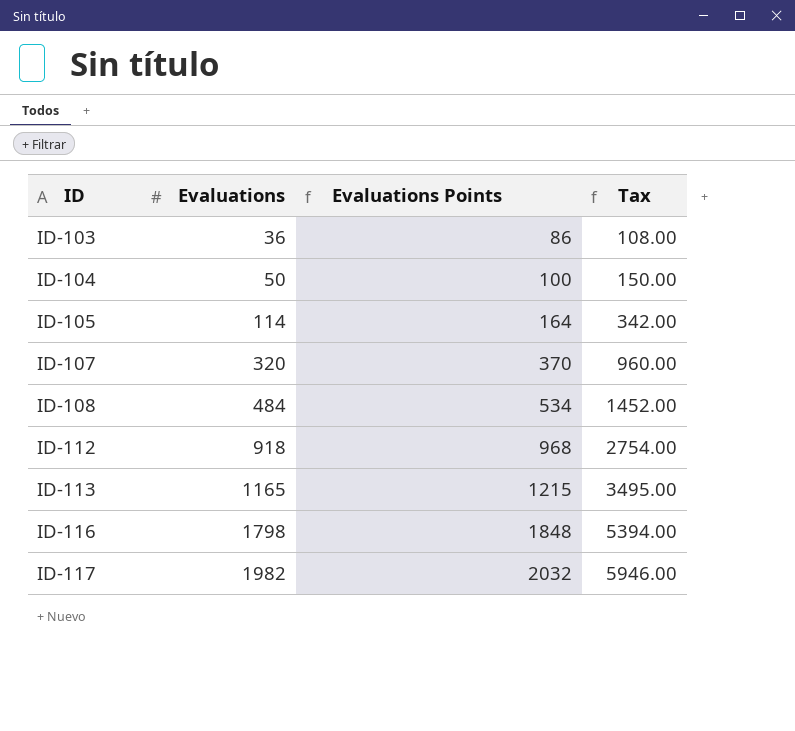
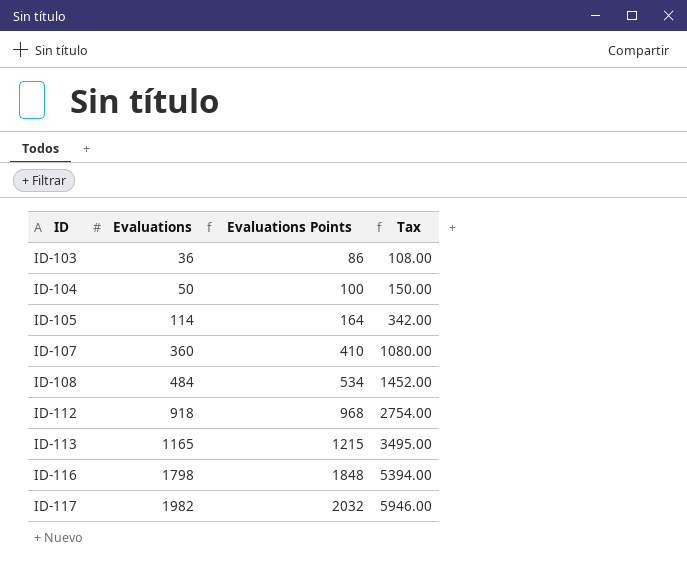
ID-107 | Evaluations: 320 -> 360
ID-107 | Evaluations Points: 370 -> 410
ID-107 | Tax: 960.00 -> 1080.00

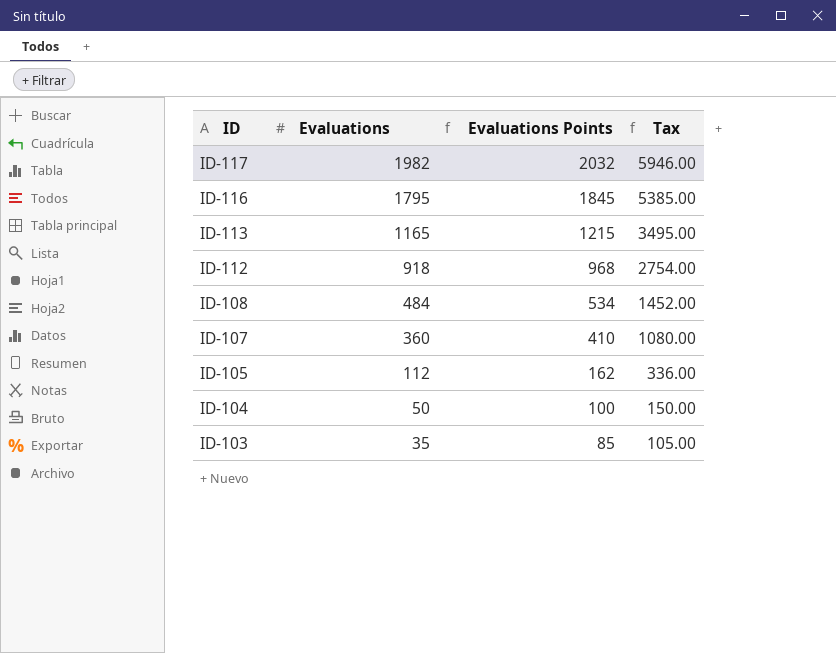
row order: ID ascending -> ID descending
ID-116 | Evaluations: 1798 -> 1795
ID-116 | Evaluations Points: 1848 -> 1845
ID-116 | Tax: 5394.00 -> 5385.00
ID-105 | Evaluations: 114 -> 112
ID-105 | Evaluations Points: 164 -> 162
ID-105 | Tax: 342.00 -> 336.00
ID-103 | Evaluations: 36 -> 35
ID-103 | Evaluations Points: 86 -> 85
ID-103 | Tax: 108.00 -> 105.00

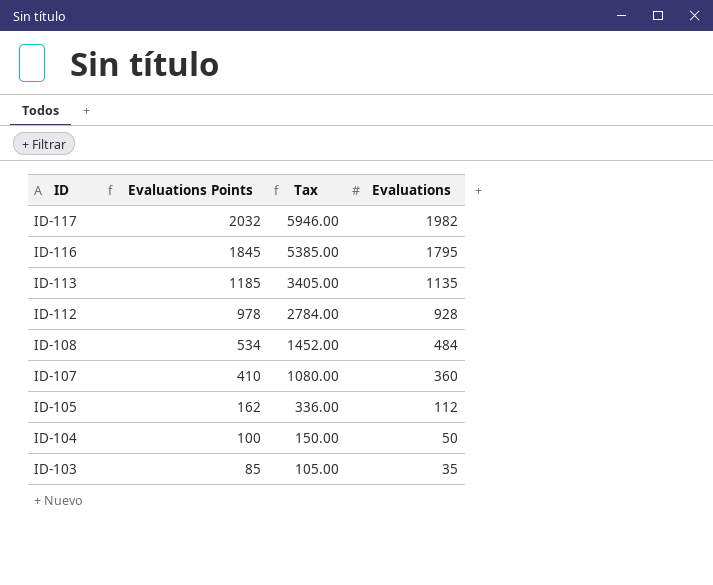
column Evaluations | position: 2 -> 4
ID-113 | Evaluations Points: 1215 -> 1185
ID-113 | Tax: 3495.00 -> 3405.00
ID-113 | Evaluations: 1165 -> 1135
ID-112 | Evaluations Points: 968 -> 978
ID-112 | Tax: 2754.00 -> 2784.00
ID-112 | Evaluations: 918 -> 928

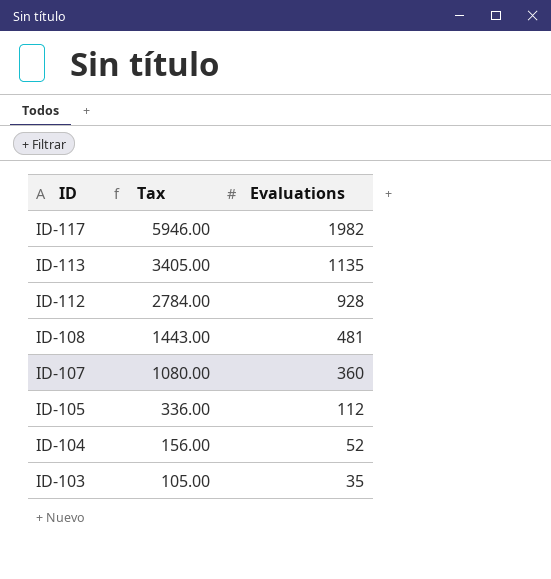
column Evaluations Points | formula: [Evaluations] + 50 -> none
row ID-116: 1845 | 5385.00 | 1795 -> none
ID-108 | Tax: 1452.00 -> 1443.00
ID-108 | Evaluations: 484 -> 481
ID-104 | Tax: 150.00 -> 156.00
ID-104 | Evaluations: 50 -> 52

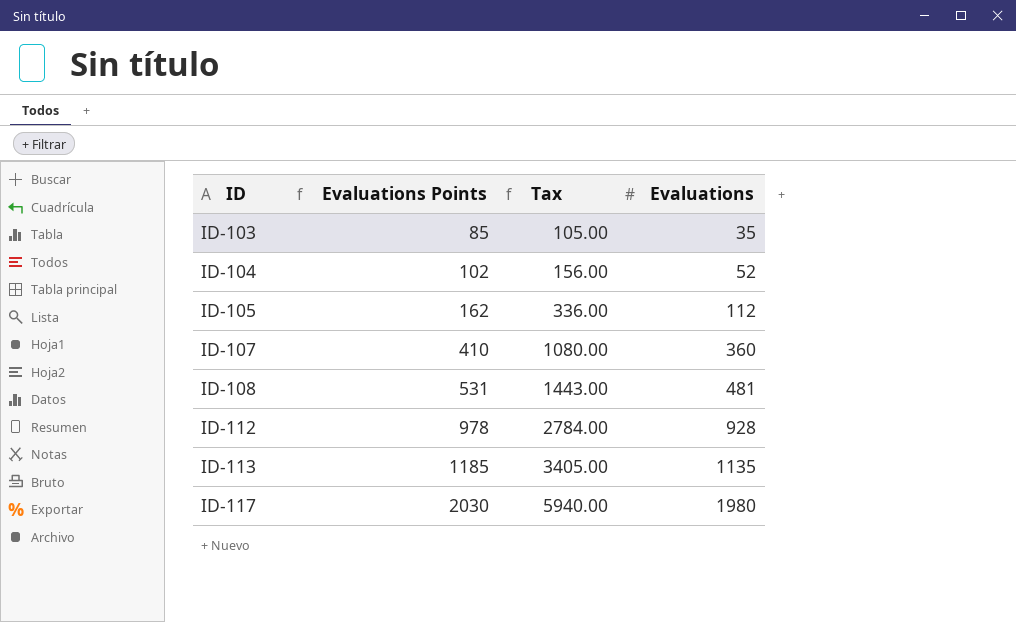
row order: ID descending -> ID ascending
column Evaluations Points | formula: none -> [Evaluations] + 50
ID-117 | Tax: 5946.00 -> 5940.00
ID-117 | Evaluations: 1982 -> 1980

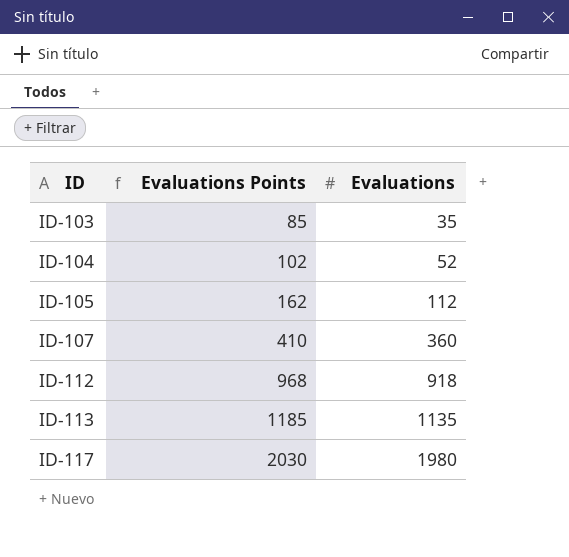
column Tax | formula: [Evaluations] * 3 -> none
row ID-108: 531 | 1443.00 | 481 -> none
ID-112 | Evaluations Points: 978 -> 968
ID-112 | Evaluations: 928 -> 918

